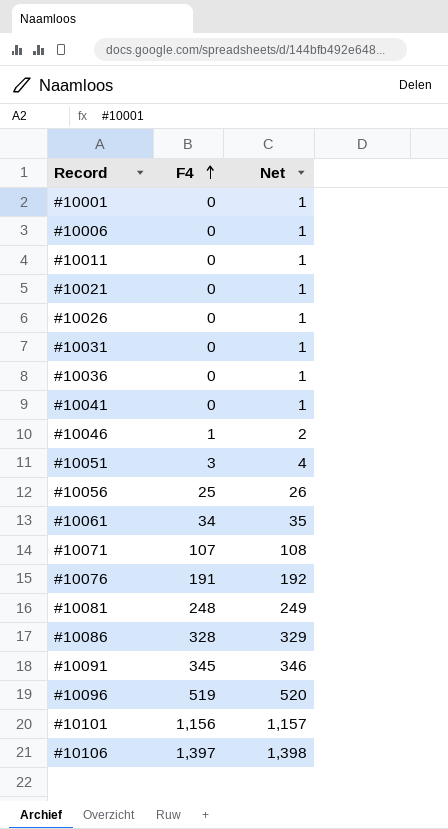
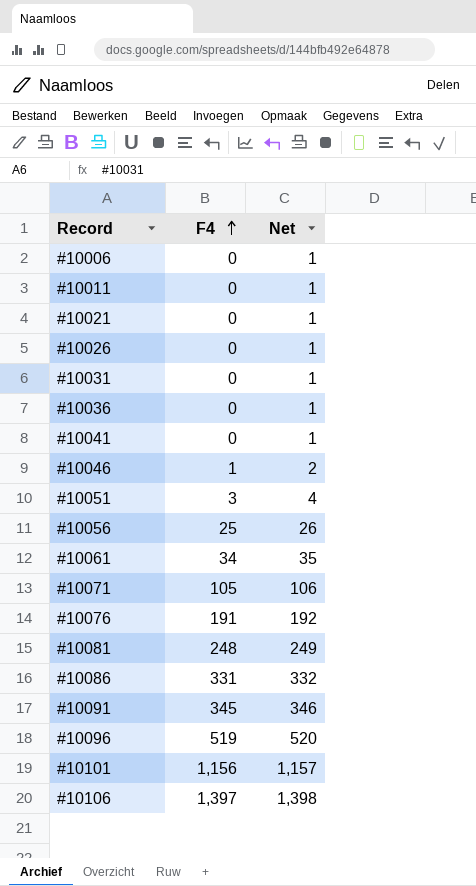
row #10001: 0 | 1 -> none
#10071 | F4: 107 -> 105
#10071 | Net: 108 -> 106
#10086 | F4: 328 -> 331
#10086 | Net: 329 -> 332

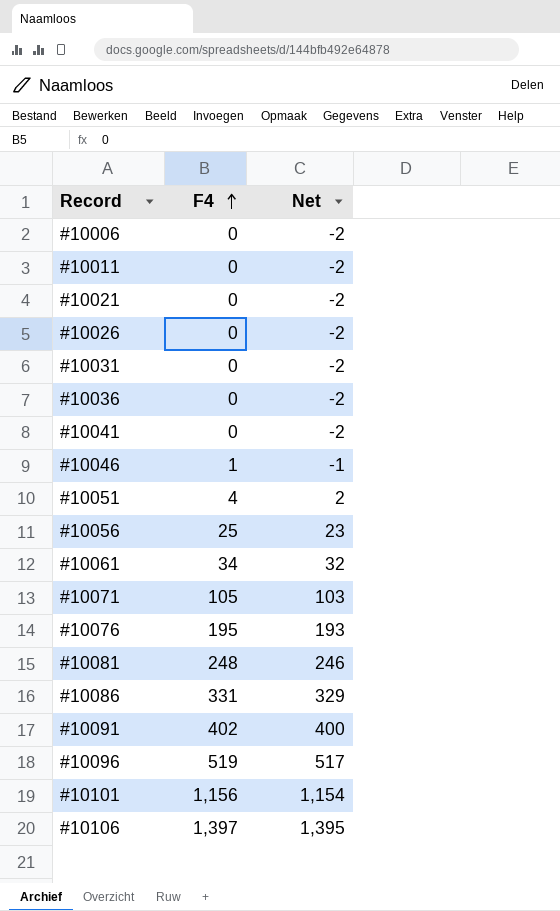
column Net | formula: [F4] + 1 -> [F4] - 2
#10051 | F4: 3 -> 4
#10076 | F4: 191 -> 195
#10091 | F4: 345 -> 402

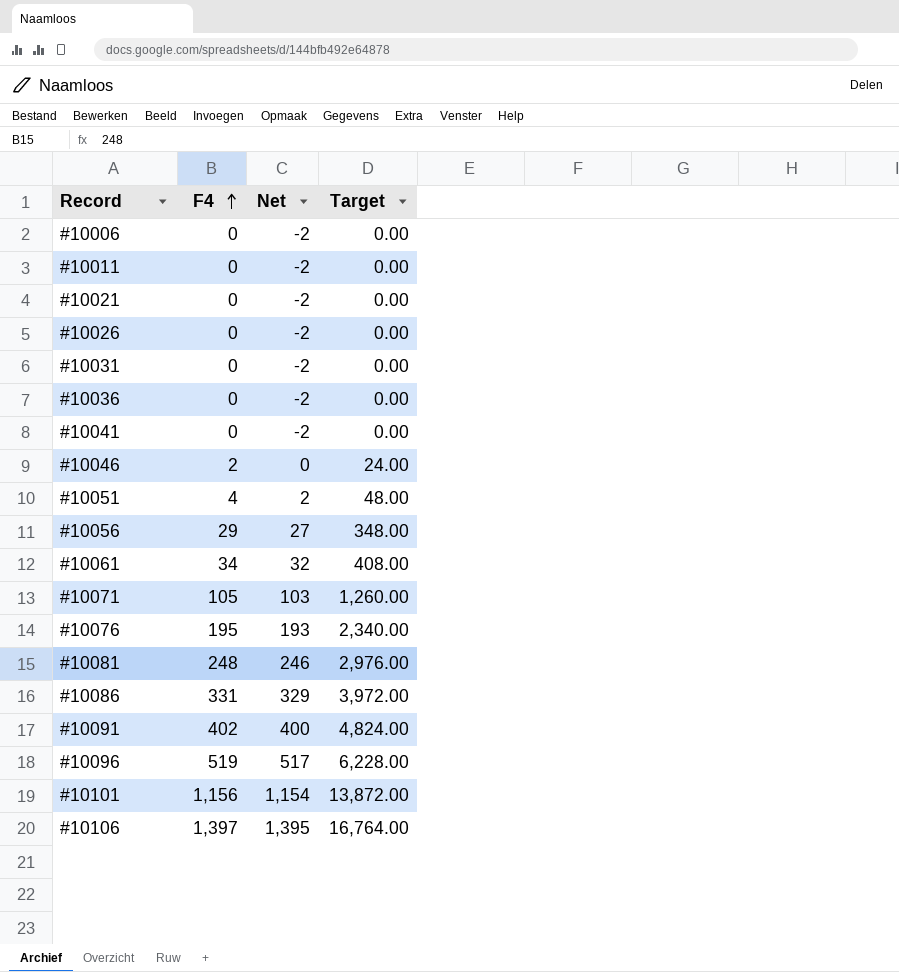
column Target | formula: none -> [F4] * 12
#10046 | F4: 1 -> 2
#10046 | Net: -1 -> 0
#10056 | F4: 25 -> 29
#10056 | Net: 23 -> 27

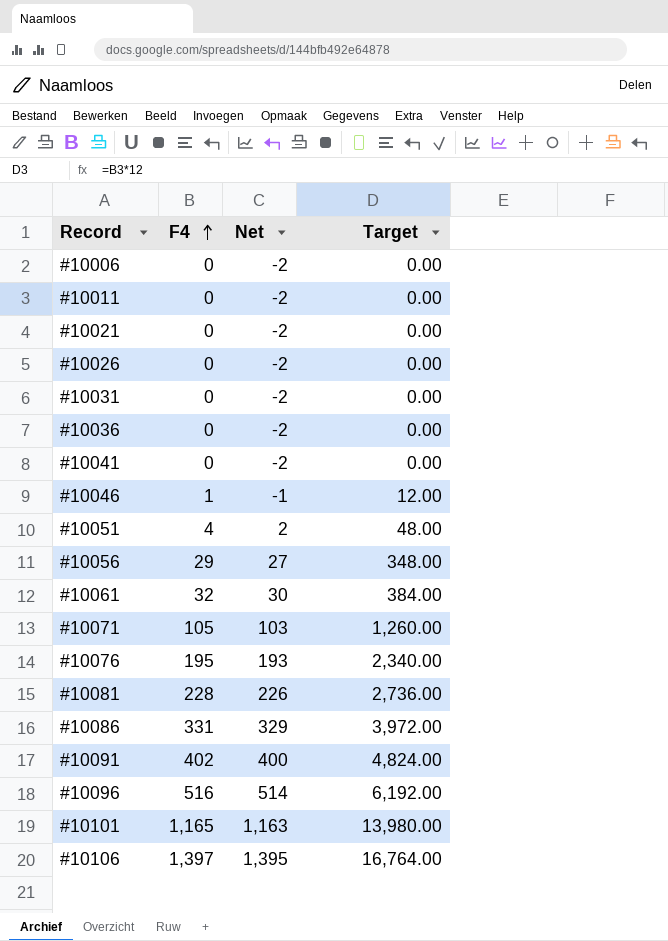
#10046 | F4: 2 -> 1
#10046 | Net: 0 -> -1
#10046 | Target: 24.00 -> 12.00
#10061 | F4: 34 -> 32
#10061 | Net: 32 -> 30
#10061 | Target: 408.00 -> 384.00
#10081 | F4: 248 -> 228
#10081 | Net: 246 -> 226
#10081 | Target: 2,976.00 -> 2,736.00
#10096 | F4: 519 -> 516
#10096 | Net: 517 -> 514
#10096 | Target: 6,228.00 -> 6,192.00
#10101 | F4: 1,156 -> 1,165
#10101 | Net: 1,154 -> 1,163
#10101 | Target: 13,872.00 -> 13,980.00

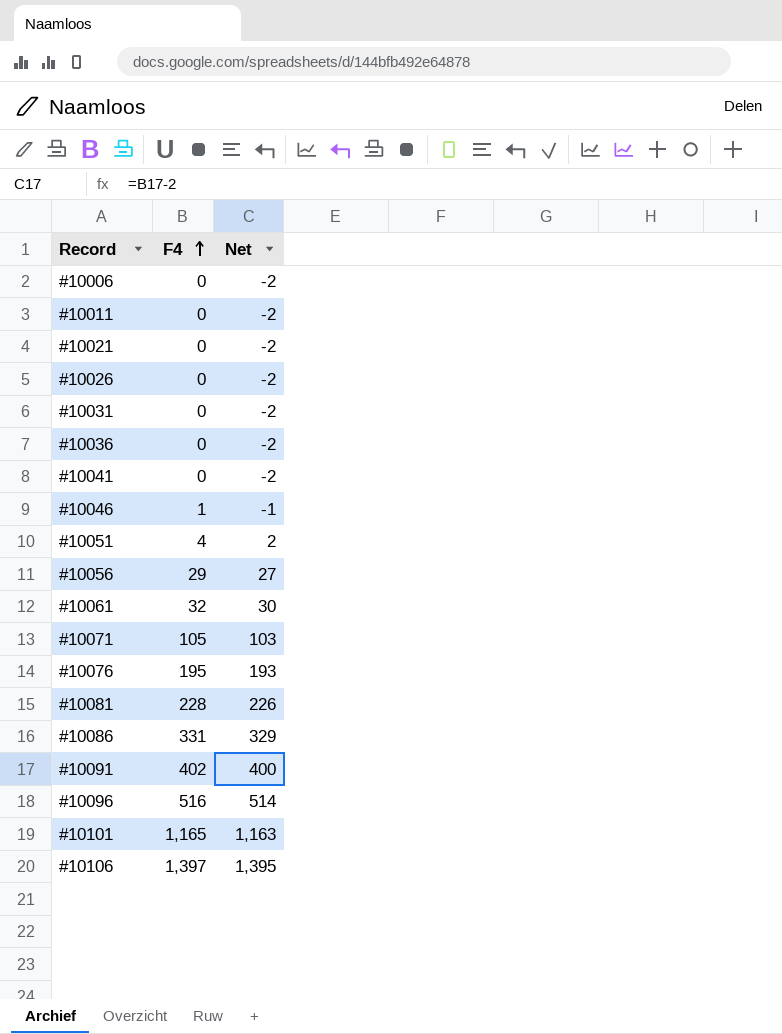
column Target | formula: [F4] * 12 -> none

